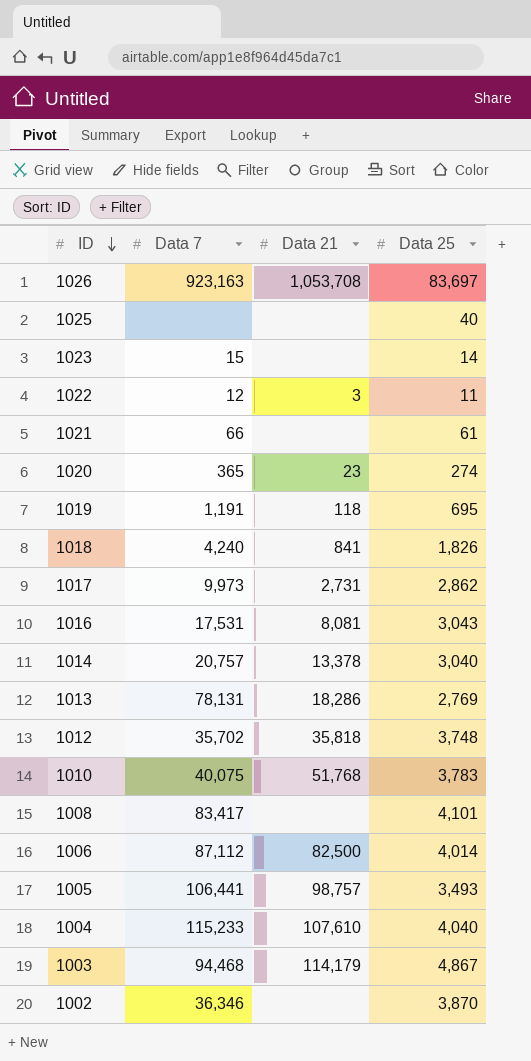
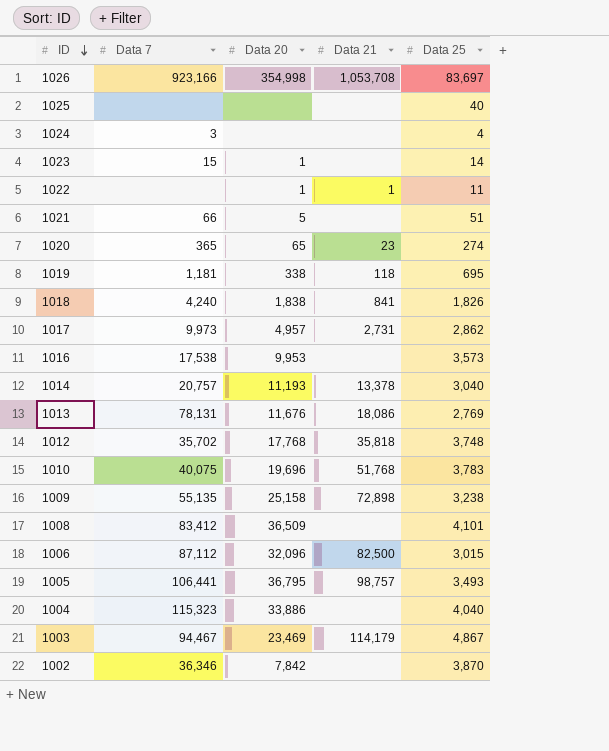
column Data 20 | position: none -> 3
1026 | Data 7: 923,163 -> 923,166
row 1024: none -> 3 | none | none | 4
1022 | Data 7: 12 -> none
1022 | Data 21: 3 -> 1
1021 | Data 25: 61 -> 51
1019 | Data 7: 1,191 -> 1,181
1016 | Data 7: 17,531 -> 17,538
1016 | Data 21: 8,081 -> none
1016 | Data 25: 3,043 -> 3,573
1013 | Data 21: 18,286 -> 18,086
row 1009: none -> 55,135 | 25,158 | 72,898 | 3,238
1008 | Data 7: 83,417 -> 83,412
1006 | Data 25: 4,014 -> 3,015
1004 | Data 7: 115,233 -> 115,323
1004 | Data 21: 107,610 -> none
1003 | Data 7: 94,468 -> 94,467

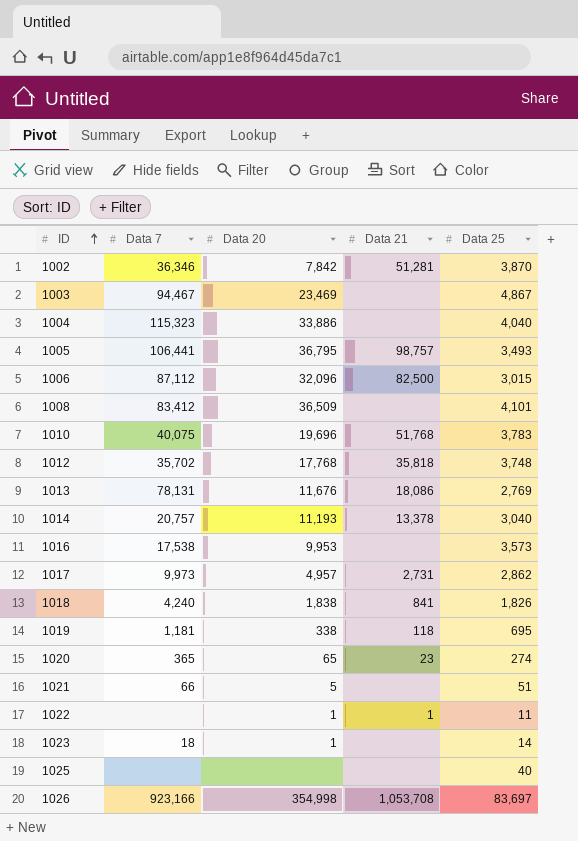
row order: ID descending -> ID ascending
row 1024: 3 | none | none | 4 -> none
row 1009: 55,135 | 25,158 | 72,898 | 3,238 -> none
1002 | Data 21: none -> 51,281
1003 | Data 21: 114,179 -> none
1023 | Data 7: 15 -> 18

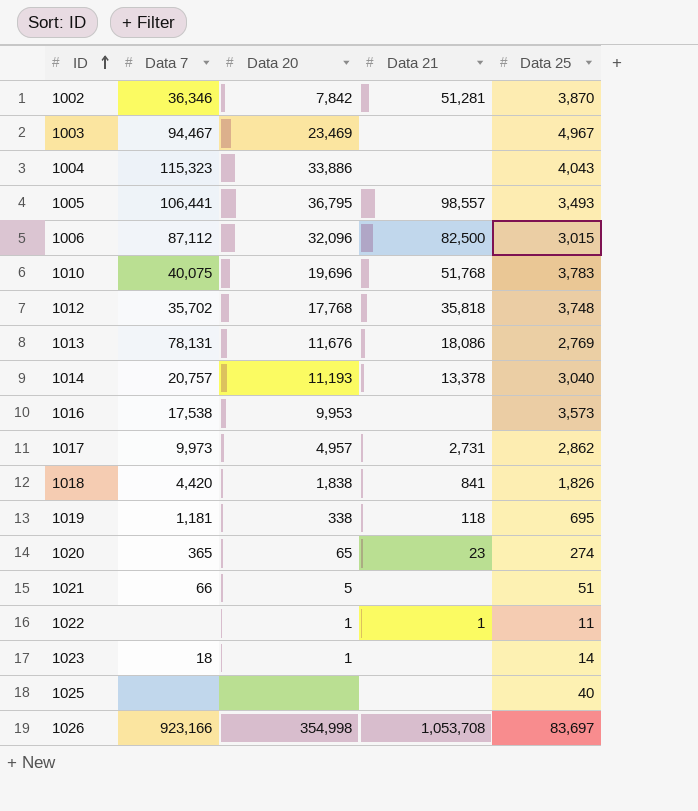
row 1008: 83,412 | 36,509 | none | 4,101 -> none
1003 | Data 25: 4,867 -> 4,967
1004 | Data 25: 4,040 -> 4,043
1005 | Data 21: 98,757 -> 98,557
1018 | Data 7: 4,240 -> 4,420

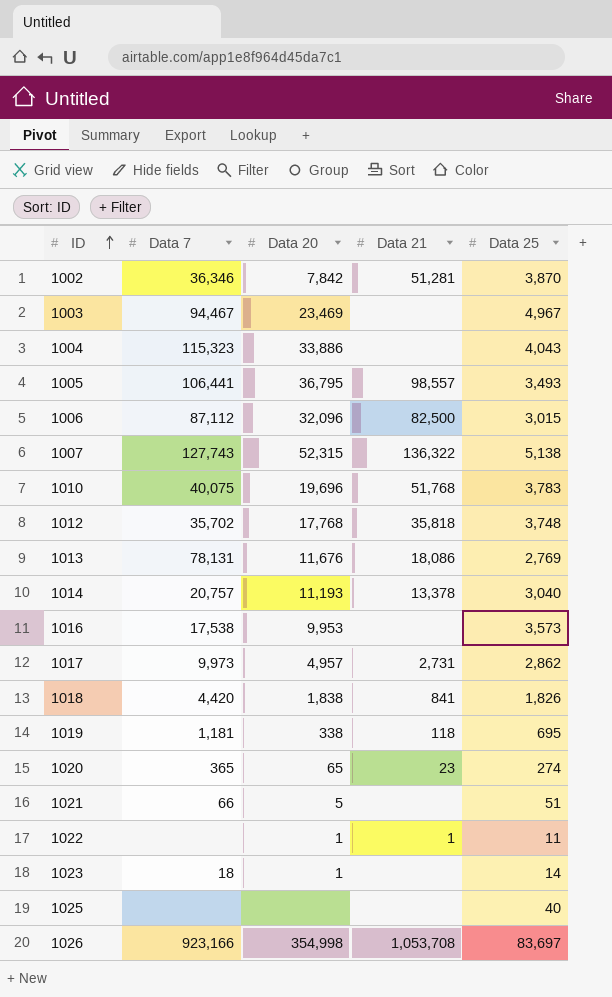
row 1007: none -> 127,743 | 52,315 | 136,322 | 5,138

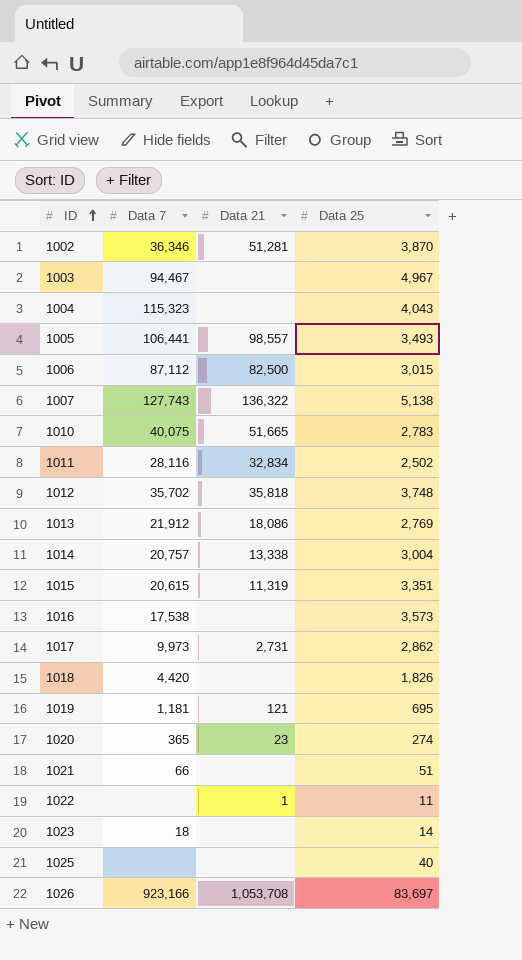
column Data 20 | position: 3 -> none
1010 | Data 21: 51,768 -> 51,665
1010 | Data 25: 3,783 -> 2,783
row 1011: none -> 28,116 | 32,834 | 2,502
1013 | Data 7: 78,131 -> 21,912
1014 | Data 21: 13,378 -> 13,338
1014 | Data 25: 3,040 -> 3,004
row 1015: none -> 20,615 | 11,319 | 3,351
1018 | Data 21: 841 -> none
1019 | Data 21: 118 -> 121

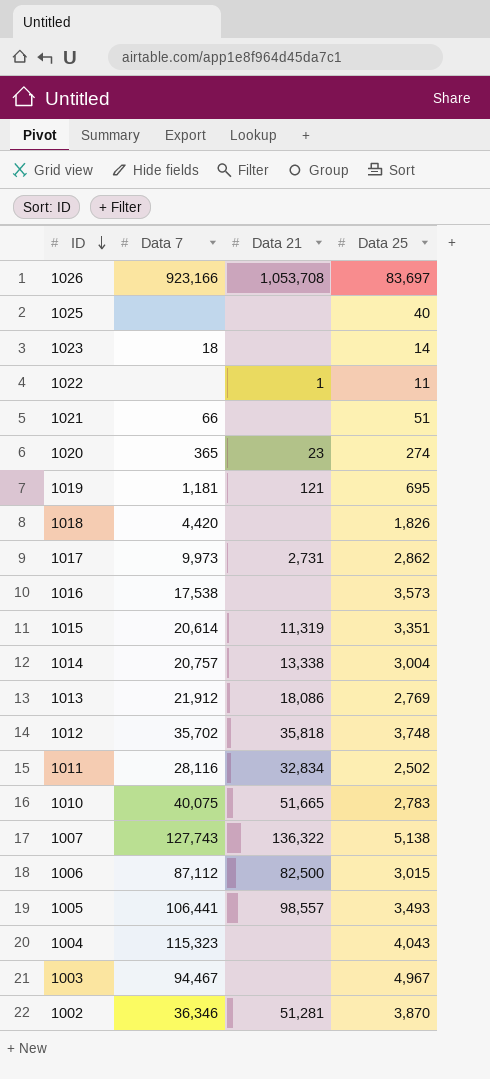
row order: ID ascending -> ID descending
1015 | Data 7: 20,615 -> 20,614

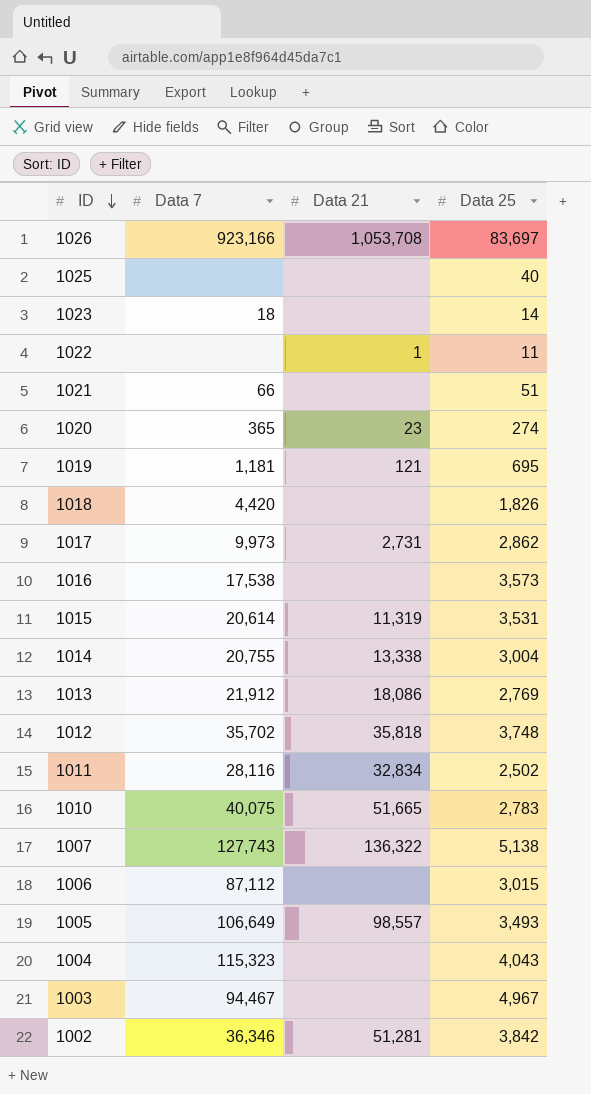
1015 | Data 25: 3,351 -> 3,531
1014 | Data 7: 20,757 -> 20,755
1006 | Data 21: 82,500 -> none
1005 | Data 7: 106,441 -> 106,649
1002 | Data 25: 3,870 -> 3,842

